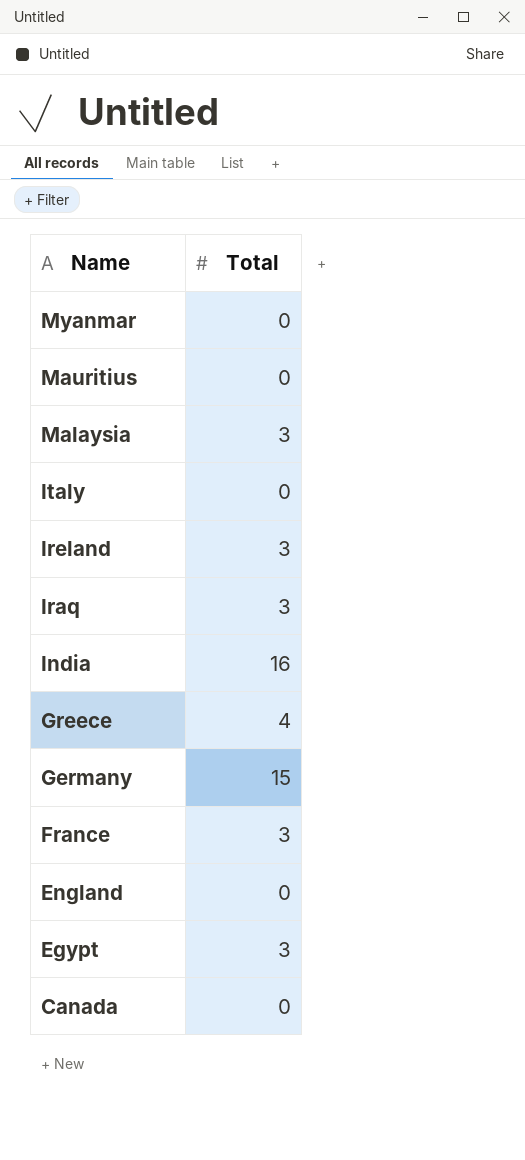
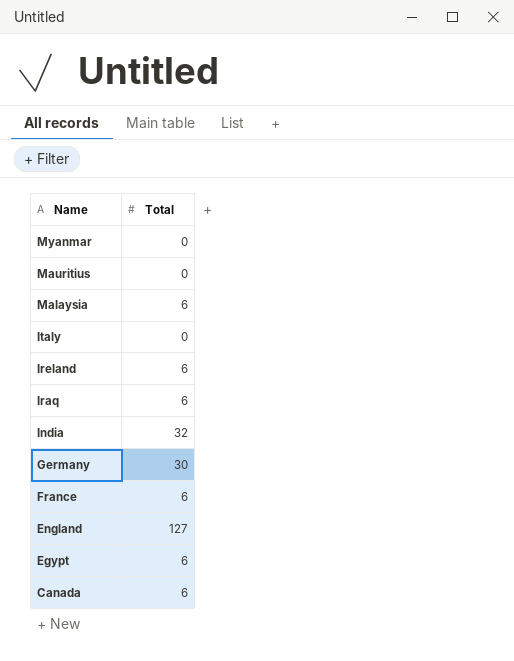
row Greece: 4 -> none
Malaysia | Total: 3 -> 6
Ireland | Total: 3 -> 6
Iraq | Total: 3 -> 6
India | Total: 16 -> 32
Germany | Total: 15 -> 30
France | Total: 3 -> 6
England | Total: 0 -> 127
Egypt | Total: 3 -> 6
Canada | Total: 0 -> 6

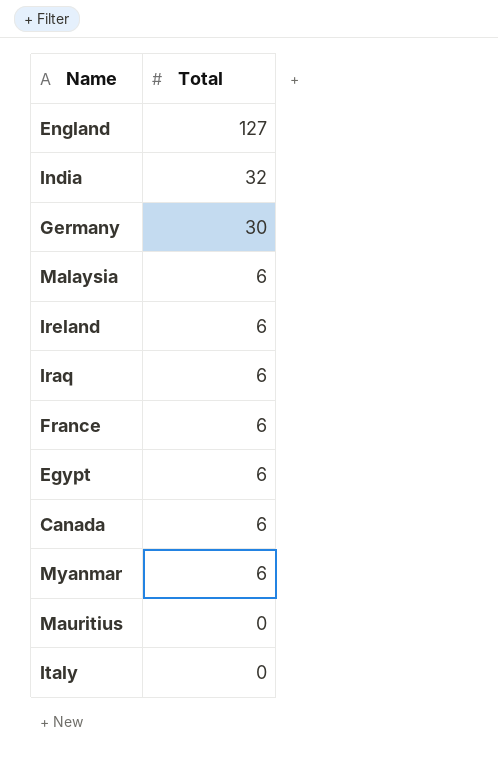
row order: Name descending -> Total descending
Myanmar | Total: 0 -> 6

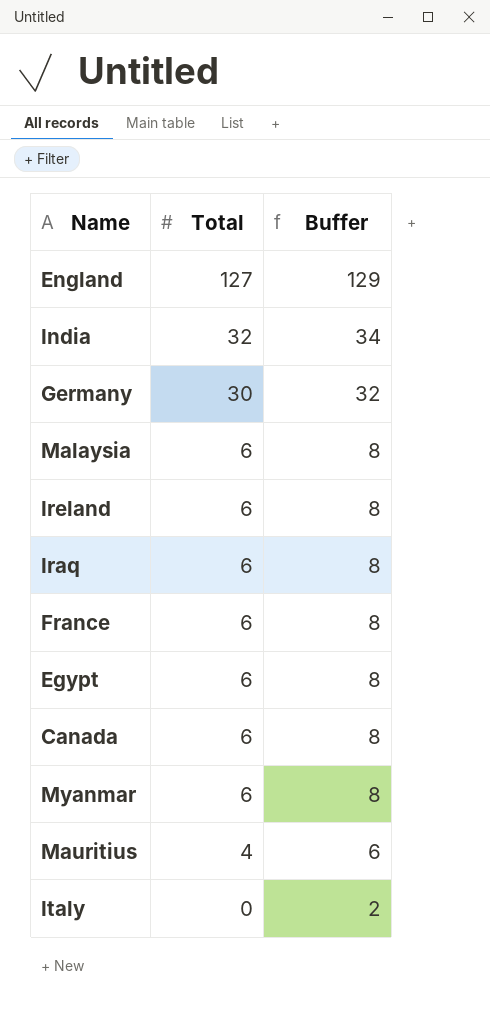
column Buffer | formula: none -> [Total] + 2
Mauritius | Total: 0 -> 4

